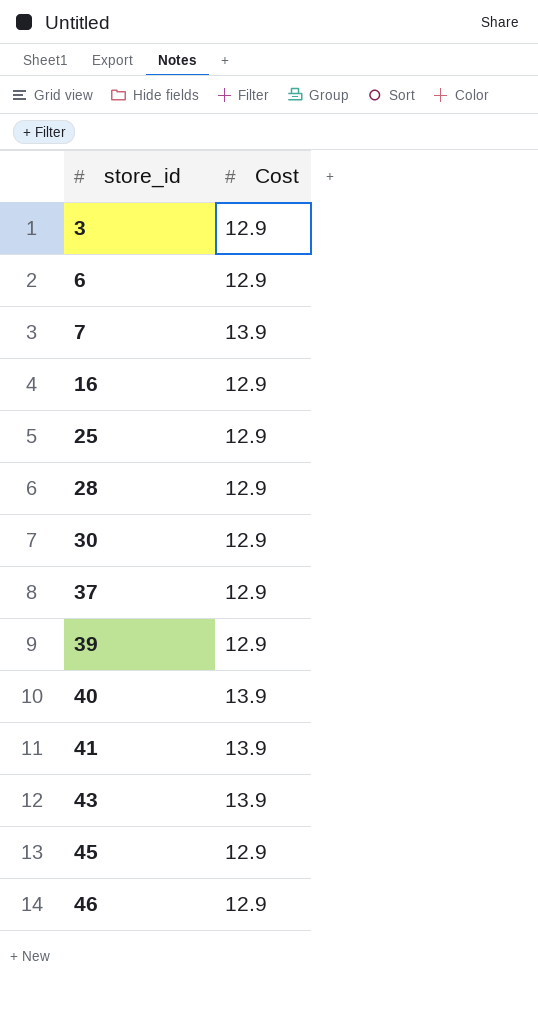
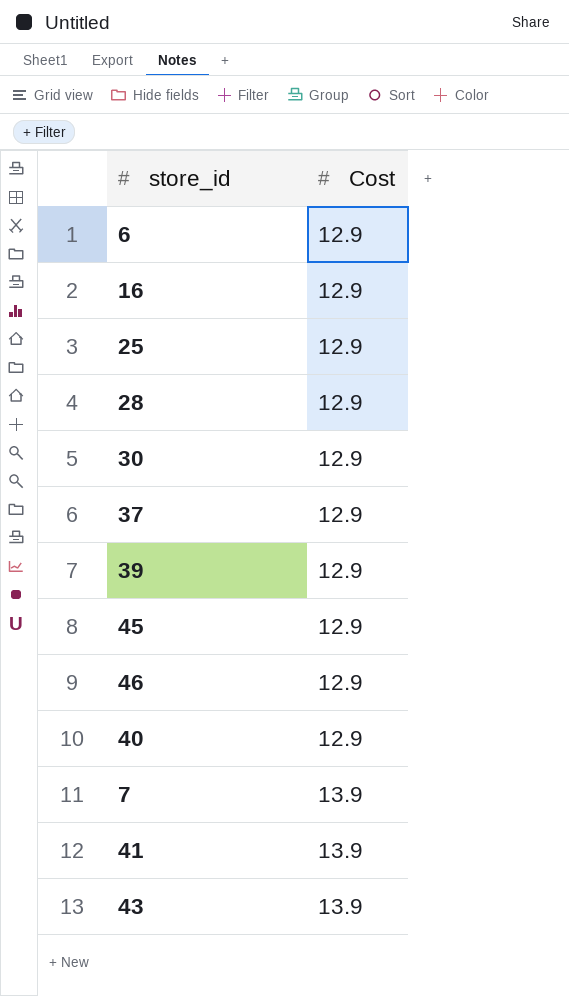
row order: store_id ascending -> Cost ascending
row 3: 12.9 -> none
40 | Cost: 13.9 -> 12.9

